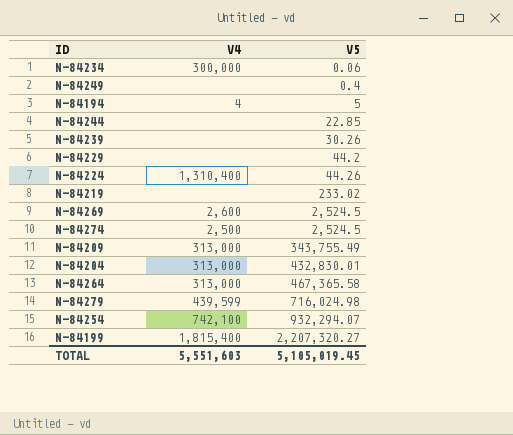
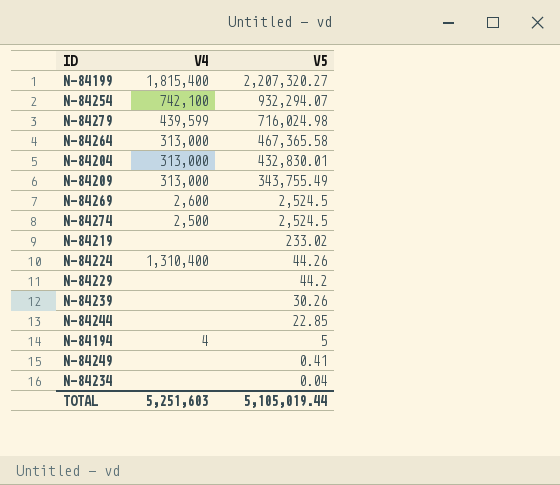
row order: V5 ascending -> V5 descending
N-84249 | V5: 0.4 -> 0.41
N-84234 | V4: 300,000 -> none
N-84234 | V5: 0.06 -> 0.04
TOTAL | V4: 5,551,603 -> 5,251,603
TOTAL | V5: 5,105,019.45 -> 5,105,019.44

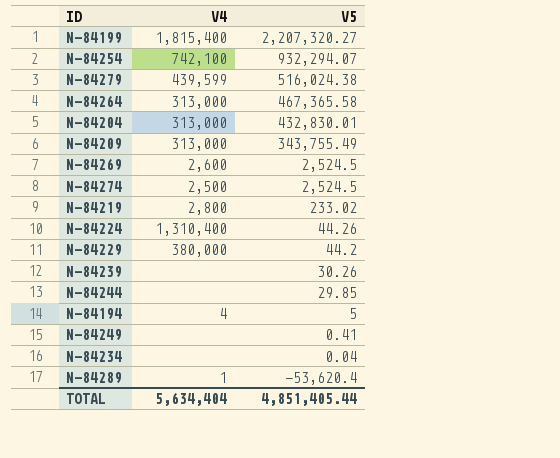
N-84279 | V5: 716,024.98 -> 516,024.38
N-84219 | V4: none -> 2,800
N-84229 | V4: none -> 380,000
N-84244 | V5: 22.85 -> 29.85
row N-84289: none -> 1 | -53,620.4
TOTAL | V4: 5,251,603 -> 5,634,404
TOTAL | V5: 5,105,019.44 -> 4,851,405.44

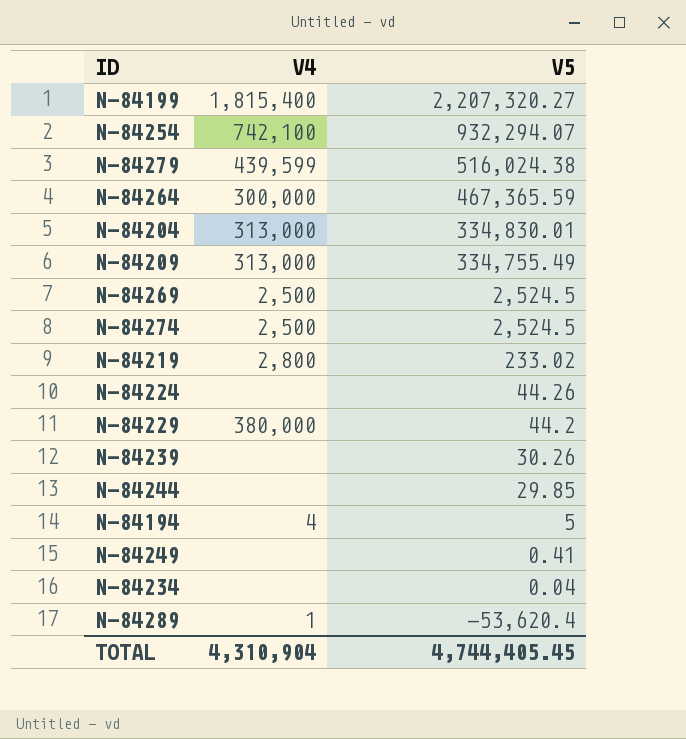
N-84264 | V4: 313,000 -> 300,000
N-84264 | V5: 467,365.58 -> 467,365.59
N-84204 | V5: 432,830.01 -> 334,830.01
N-84209 | V5: 343,755.49 -> 334,755.49
N-84269 | V4: 2,600 -> 2,500
N-84224 | V4: 1,310,400 -> none
TOTAL | V4: 5,634,404 -> 4,310,904
TOTAL | V5: 4,851,405.44 -> 4,744,405.45

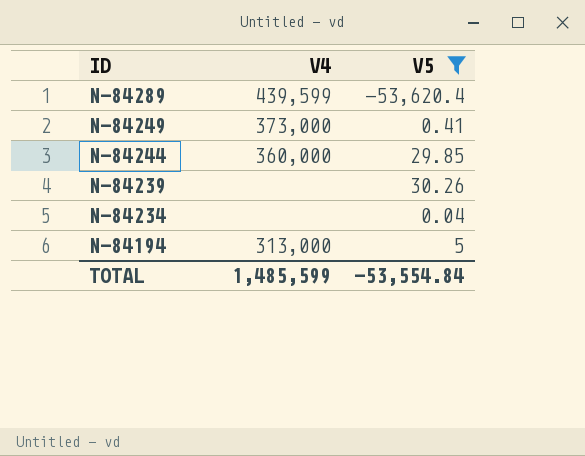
filter: none -> V5 <= 30.26
row order: V5 descending -> ID descending
N-84289 | V4: 1 -> 439,599
N-84249 | V4: none -> 373,000
N-84244 | V4: none -> 360,000
N-84194 | V4: 4 -> 313,000
TOTAL | V4: 4,310,904 -> 1,485,599
TOTAL | V5: 4,744,405.45 -> -53,554.84

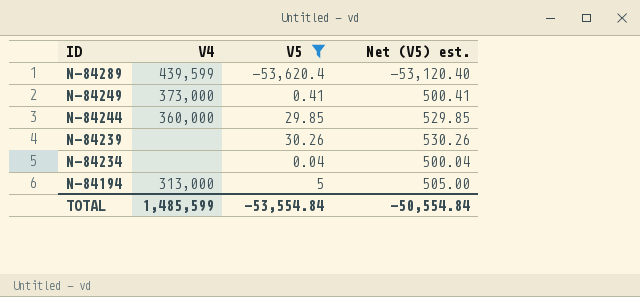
column Net (V5) est. | formula: none -> [V5] + 500

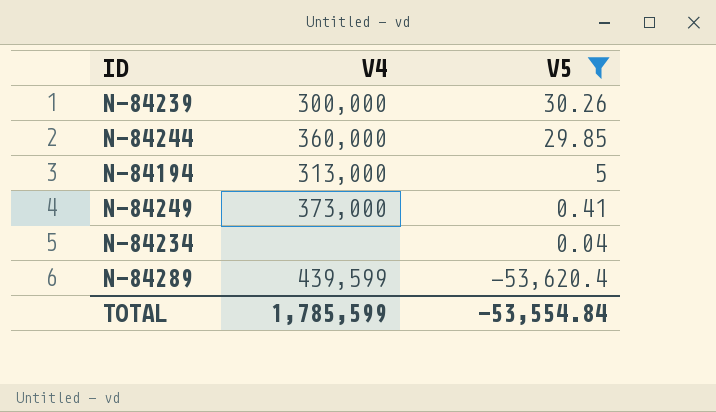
row order: ID descending -> V5 descending
column Net (V5) est. | formula: [V5] + 500 -> none
N-84239 | V4: none -> 300,000
TOTAL | V4: 1,485,599 -> 1,785,599

